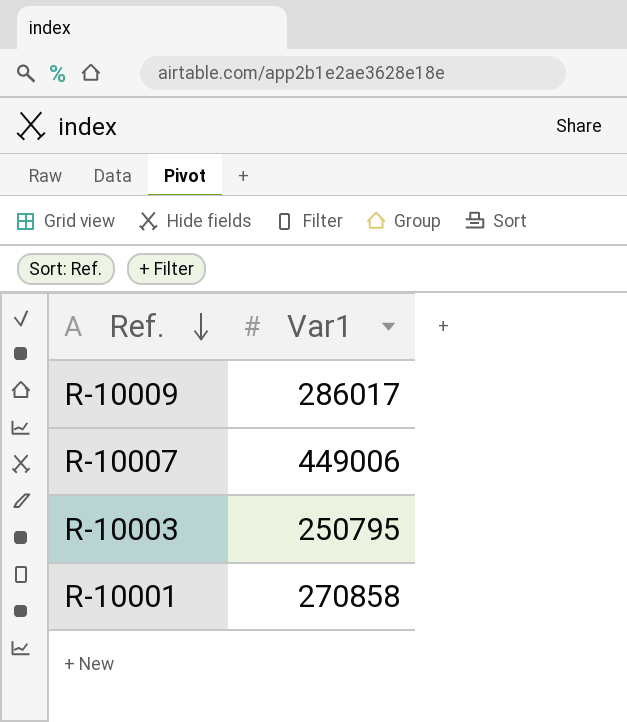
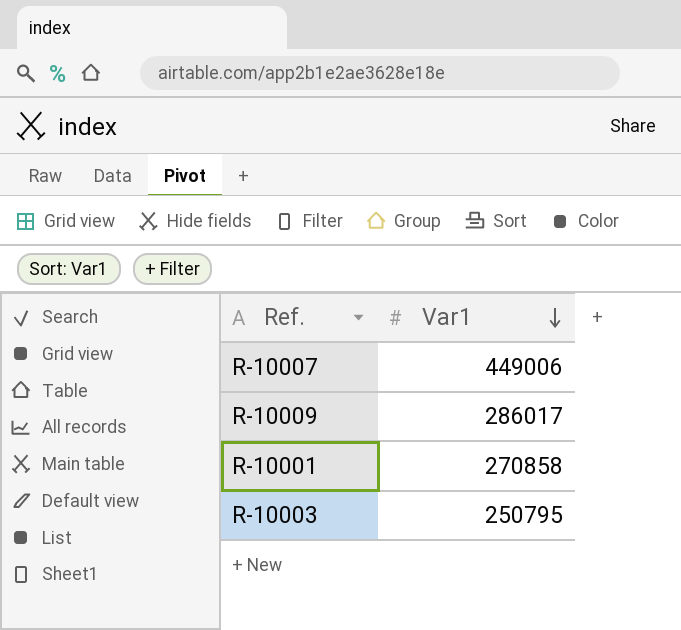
row order: Ref. descending -> Var1 descending

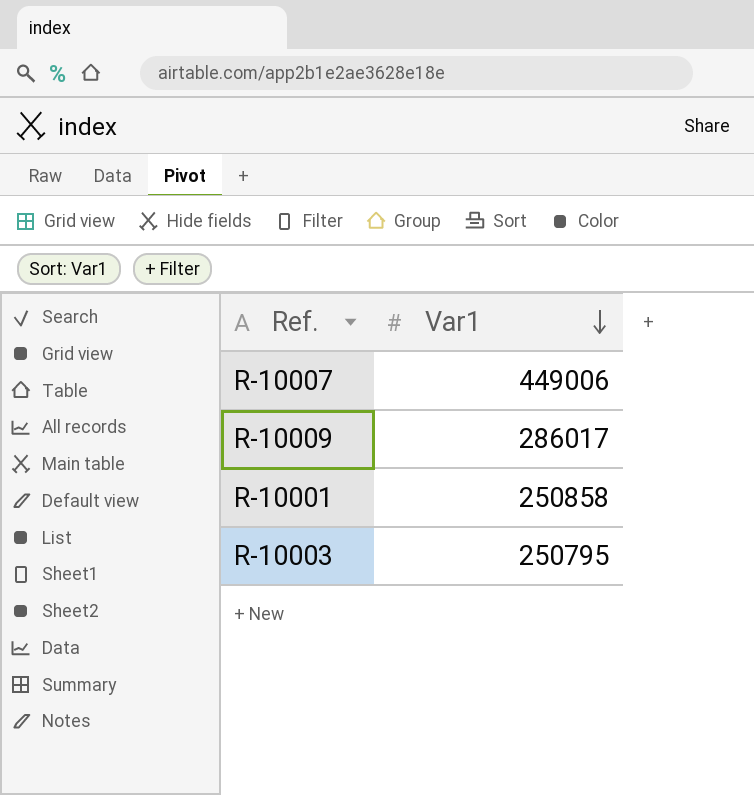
R-10001 | Var1: 270858 -> 250858

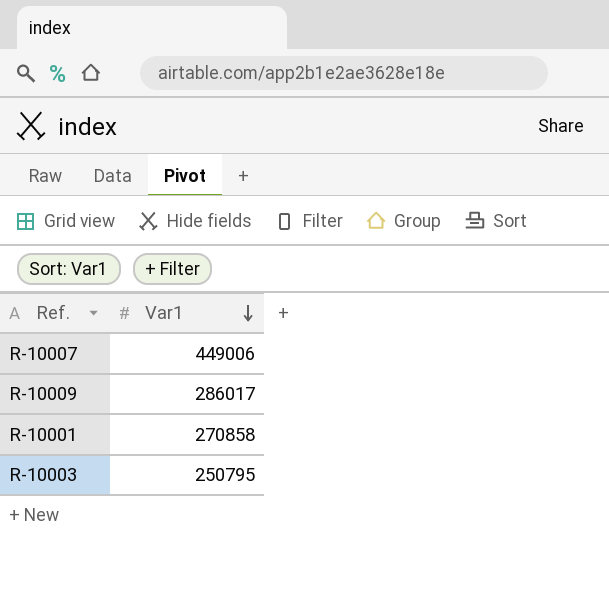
R-10001 | Var1: 250858 -> 270858

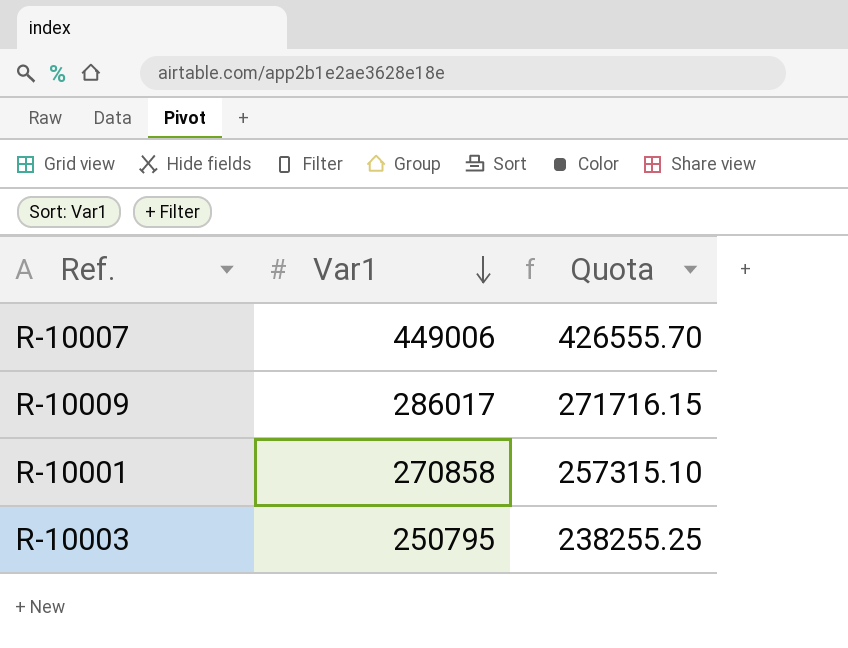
column Quota | formula: none -> [Var1] * 0.95

